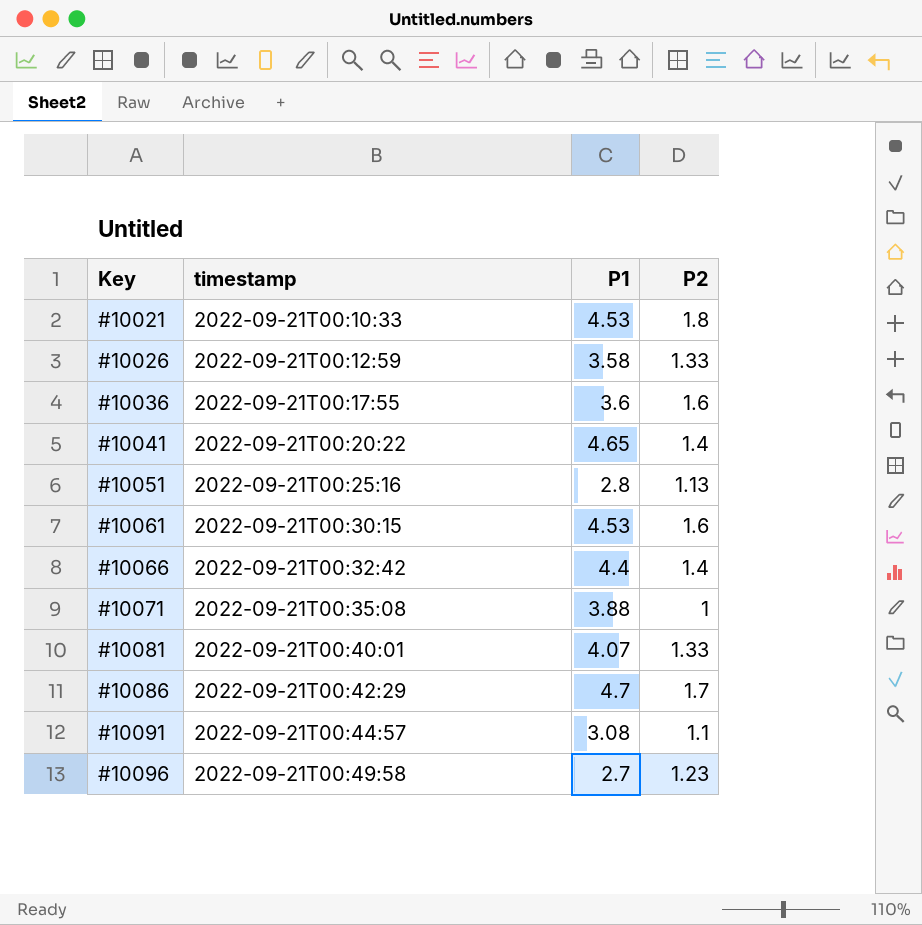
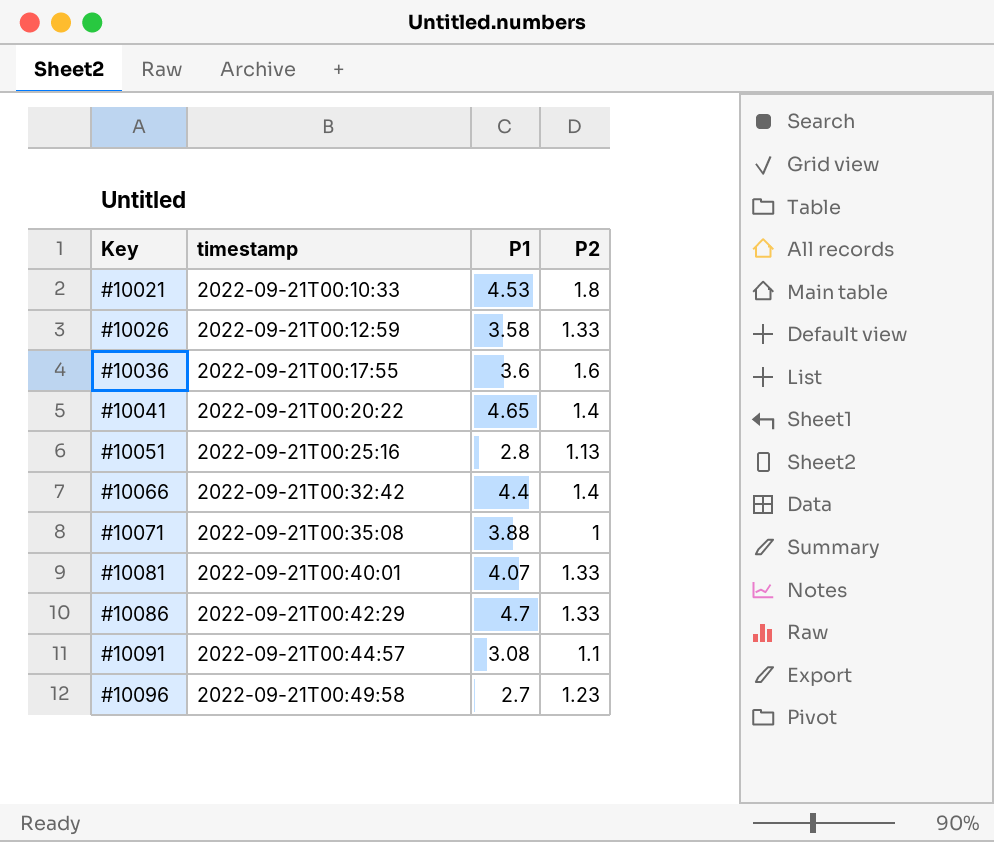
row #10061: 2022-09-21T00:30:15 | 4.53 | 1.6 -> none
#10086 | P2: 1.7 -> 1.33

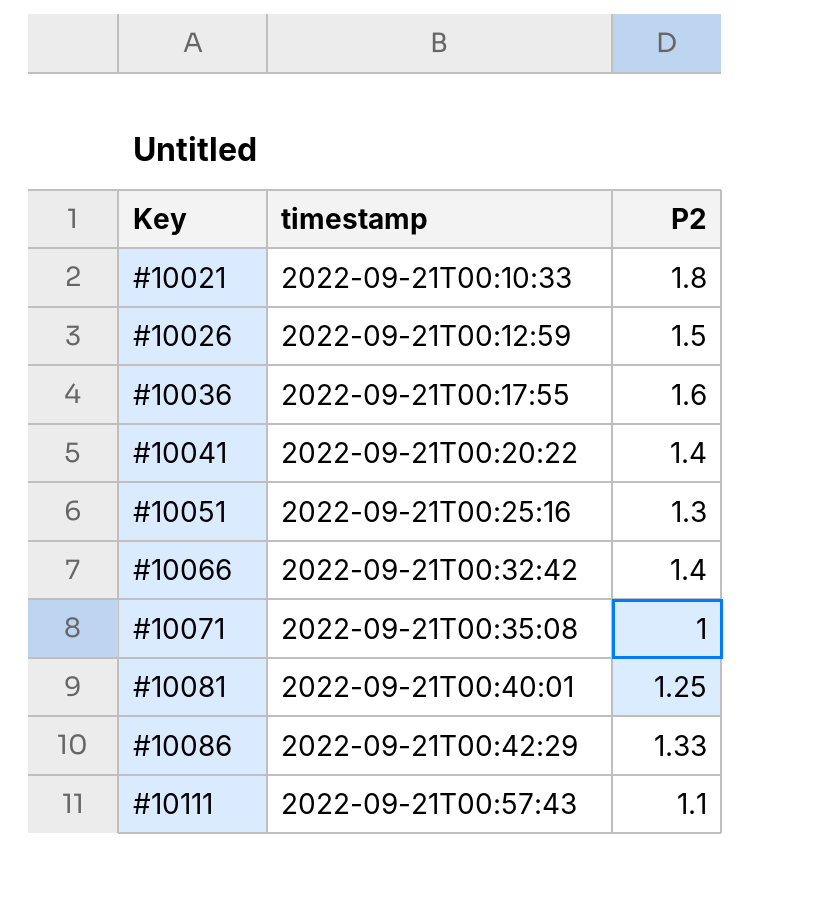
column P1 | position: 3 -> none
row #10091: 2022-09-21T00:44:57 | 3.08 | 1.1 -> none
row #10096: 2022-09-21T00:49:58 | 2.7 | 1.23 -> none
#10026 | P2: 1.33 -> 1.5
#10051 | P2: 1.13 -> 1.3
#10081 | P2: 1.33 -> 1.25
row #10111: none -> 2022-09-21T00:57:43 | 1.1

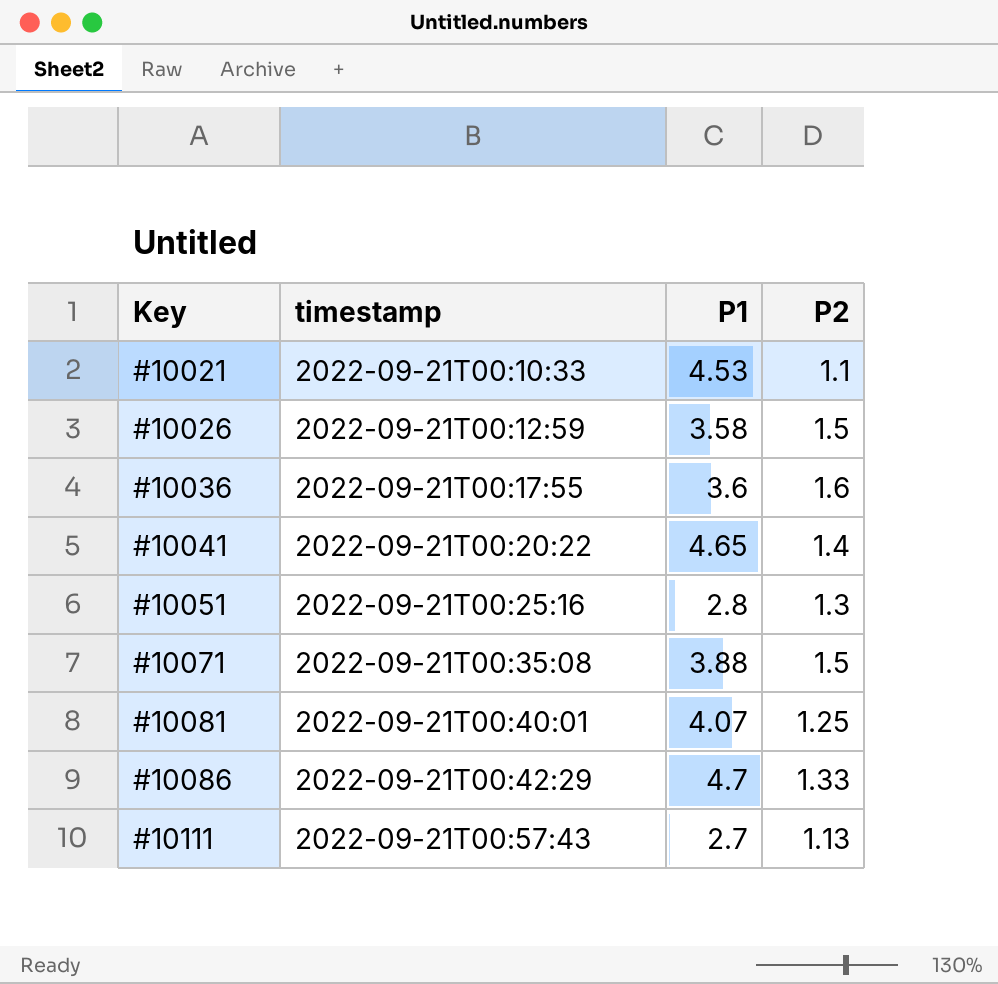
column P1 | position: none -> 3
row #10066: 2022-09-21T00:32:42 | 1.4 -> none
#10021 | P2: 1.8 -> 1.1
#10071 | P2: 1 -> 1.5
#10111 | P2: 1.1 -> 1.13

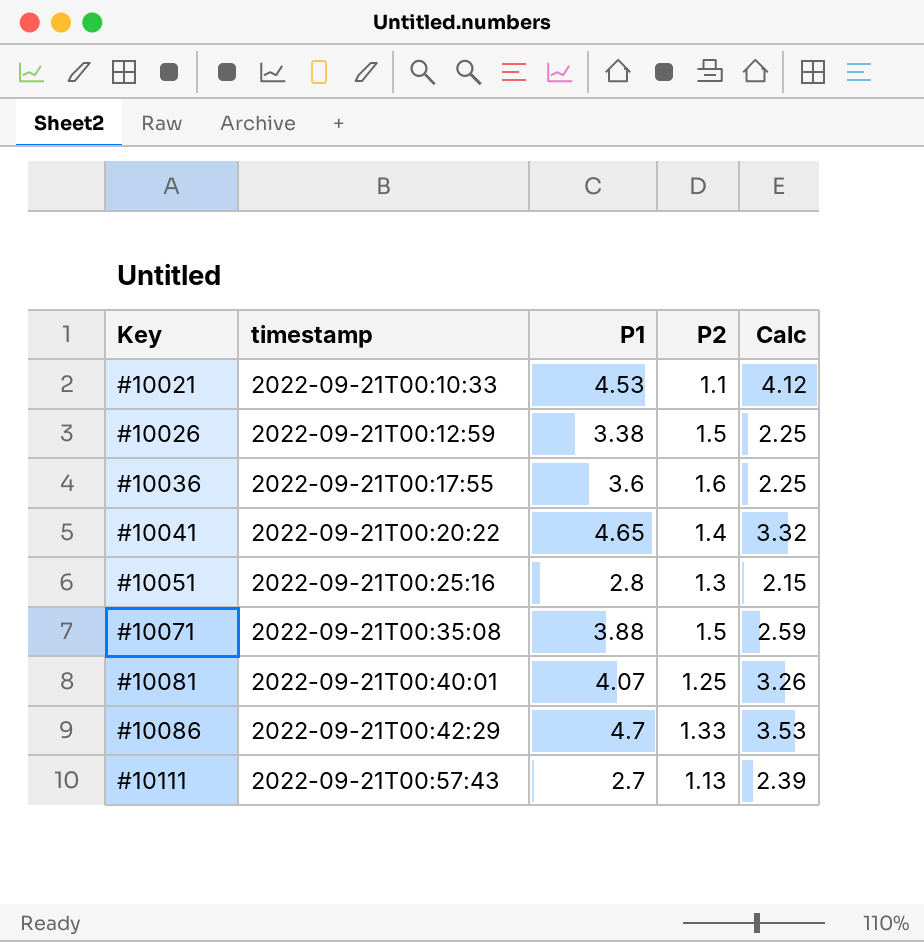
column Calc | formula: none -> [P1] / [P2]
#10026 | P1: 3.58 -> 3.38

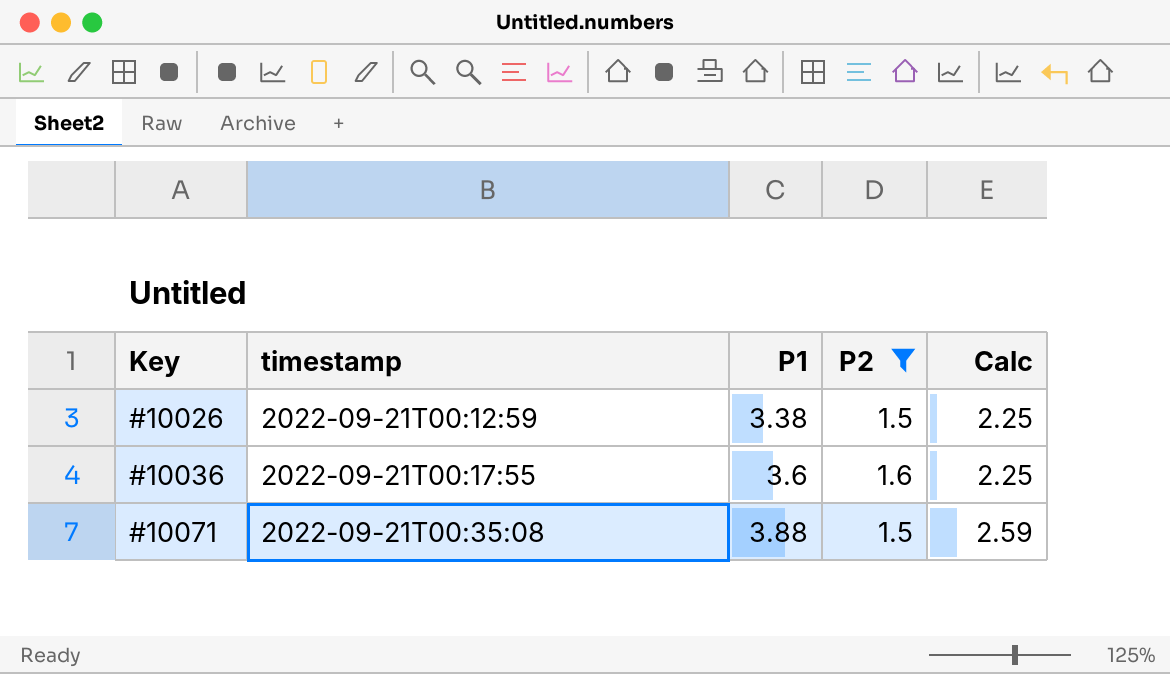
filter: none -> P2 >= 1.5

